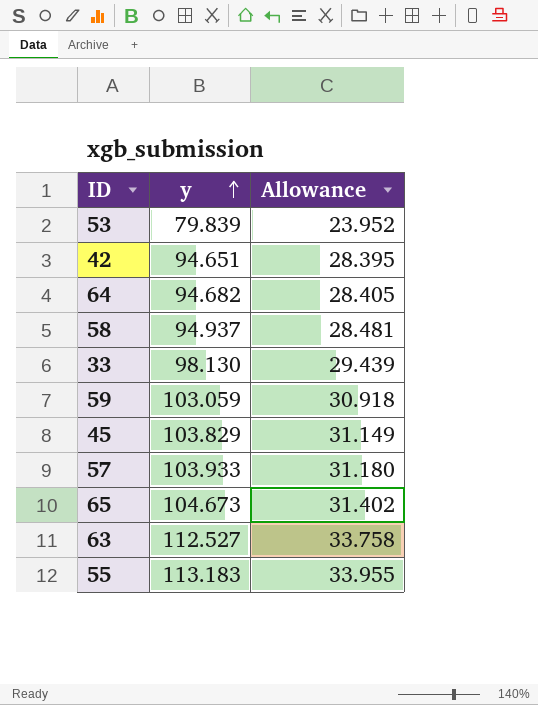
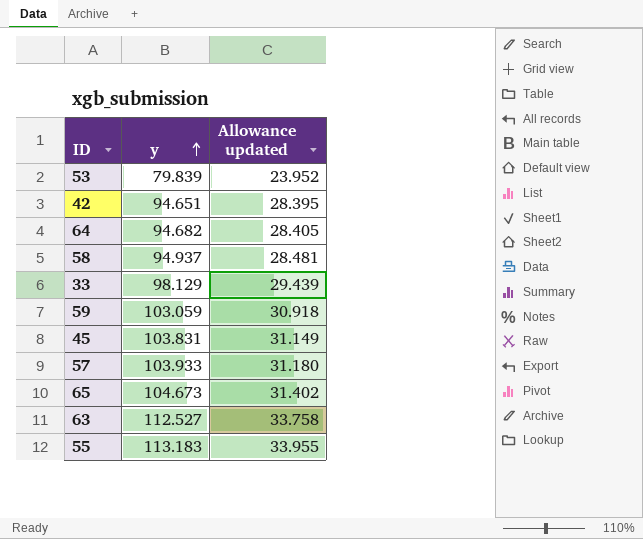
column name: Allowance -> Allowance updated
33 | y: 98.130 -> 98.129
45 | y: 103.829 -> 103.831

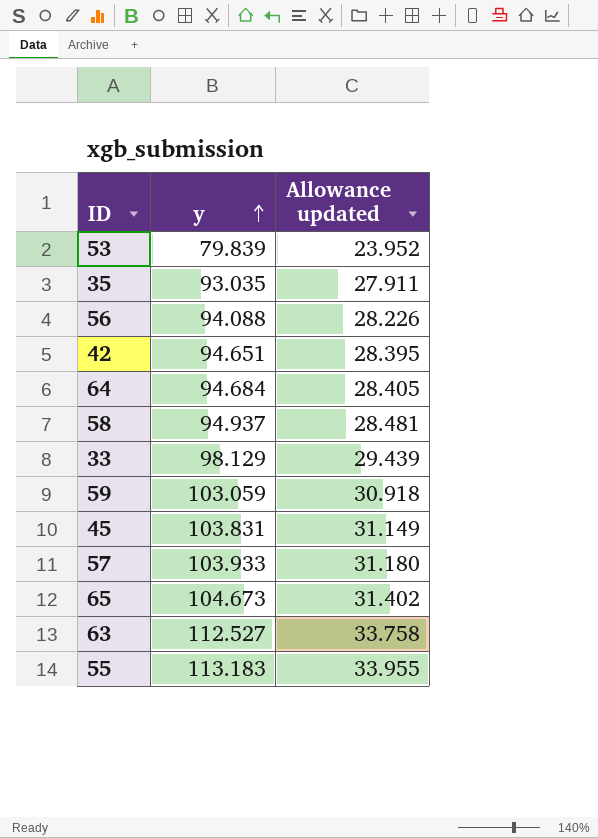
row 35: none -> 93.035 | 27.911
row 56: none -> 94.088 | 28.226
64 | y: 94.682 -> 94.684

